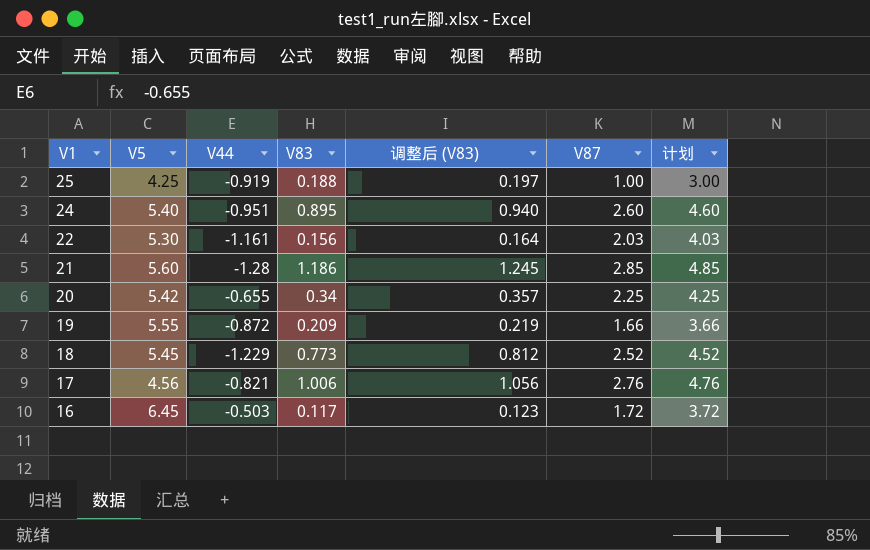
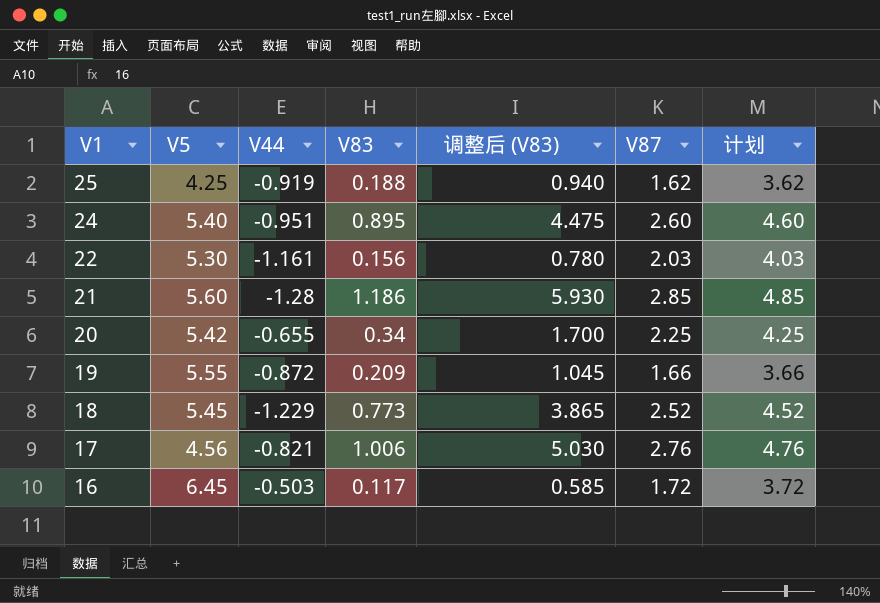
column 调整后 (V83) | formula: [V83] * 1.05 -> [V83] * 5
25 | V87: 1.00 -> 1.62
25 | 计划: 3.00 -> 3.62

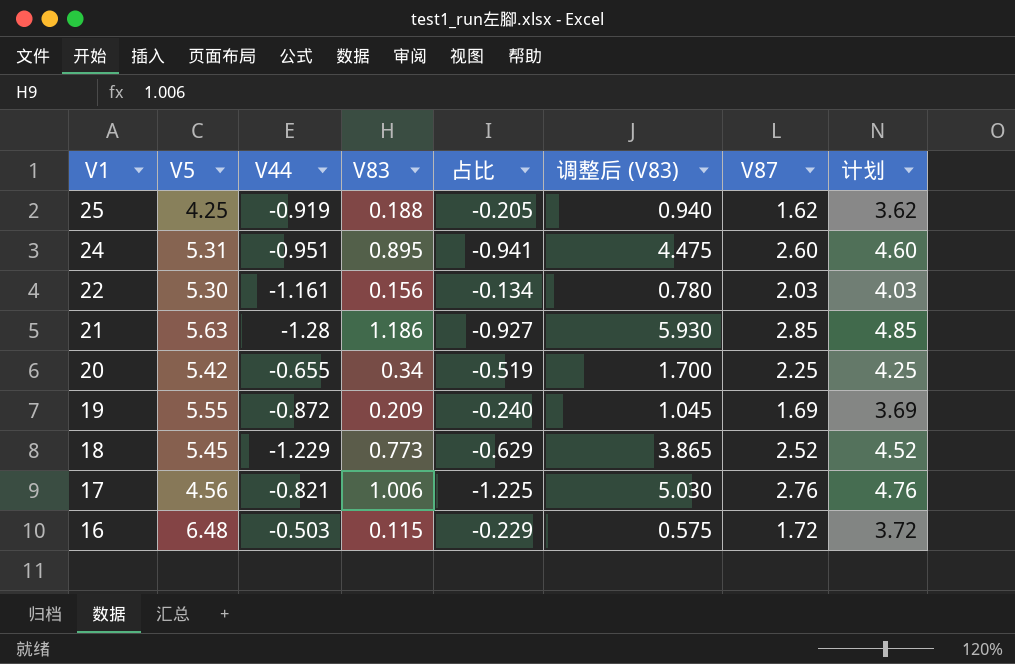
column 占比 | formula: none -> [V83] / [V44]
24 | V5: 5.40 -> 5.31
21 | V5: 5.60 -> 5.63
19 | V87: 1.66 -> 1.69
19 | 计划: 3.66 -> 3.69
16 | V5: 6.45 -> 6.48
16 | V83: 0.117 -> 0.115
16 | 调整后 (V83): 0.585 -> 0.575

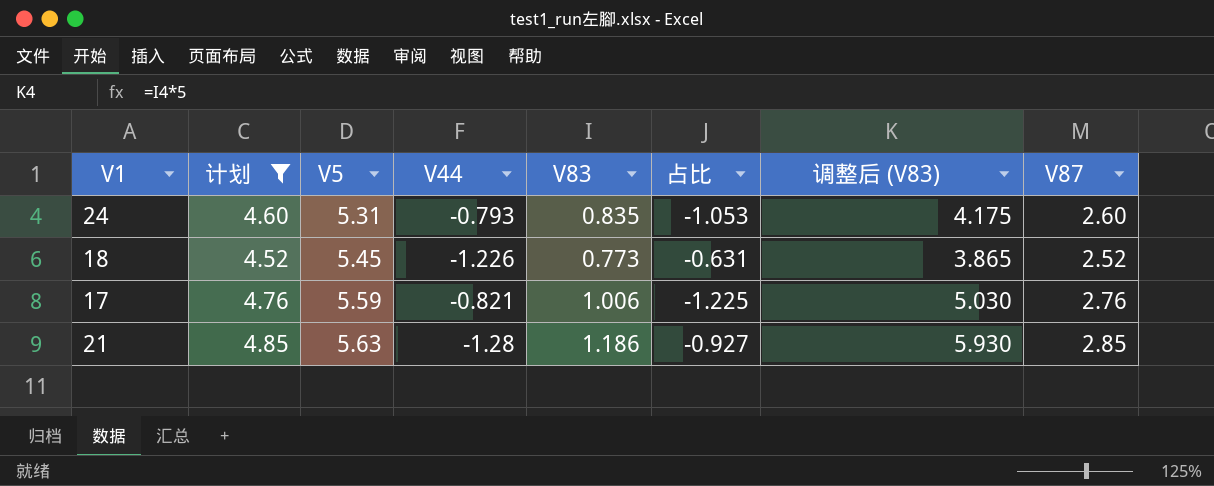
filter: none -> 计划 >= 4.52
row order: V1 descending -> V5 ascending
column 计划 | position: 8 -> 2
24 | V44: -0.951 -> -0.793
24 | V83: 0.895 -> 0.835
24 | 占比: -0.941 -> -1.053
24 | 调整后 (V83): 4.475 -> 4.175
18 | V44: -1.229 -> -1.226
18 | 占比: -0.629 -> -0.631
17 | V5: 4.56 -> 5.59

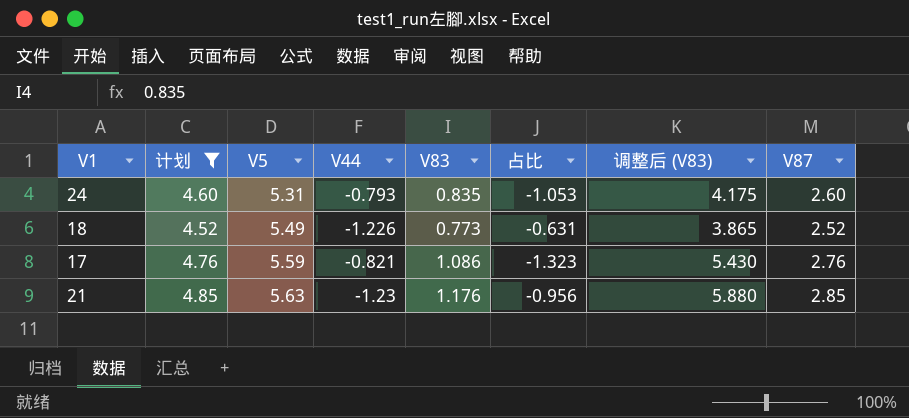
18 | V5: 5.45 -> 5.49
17 | V83: 1.006 -> 1.086
17 | 占比: -1.225 -> -1.323
17 | 调整后 (V83): 5.030 -> 5.430
21 | V44: -1.28 -> -1.23
21 | V83: 1.186 -> 1.176
21 | 占比: -0.927 -> -0.956
21 | 调整后 (V83): 5.930 -> 5.880

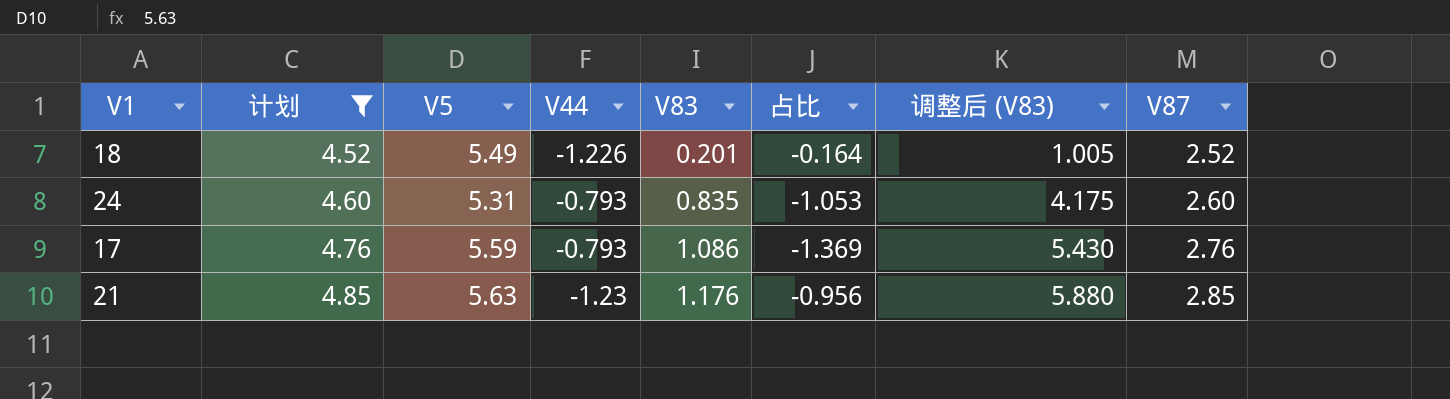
row order: V5 ascending -> 计划 ascending
18 | V83: 0.773 -> 0.201
18 | 占比: -0.631 -> -0.164
18 | 调整后 (V83): 3.865 -> 1.005
17 | V44: -0.821 -> -0.793
17 | 占比: -1.323 -> -1.369

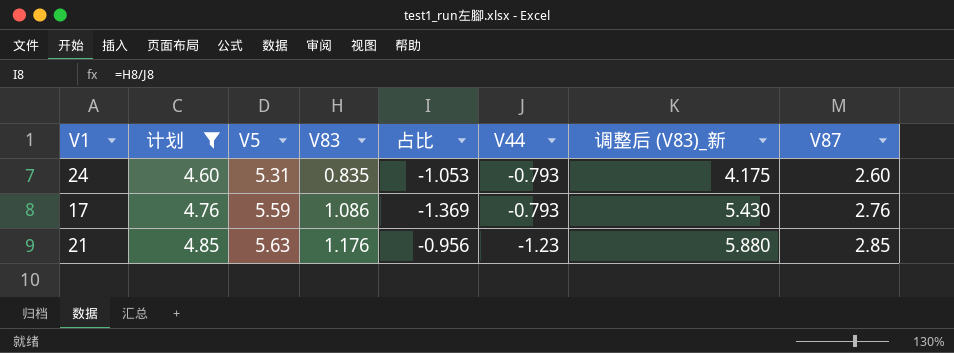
column V44 | position: 4 -> 6
column name: 调整后 (V83) -> 调整后 (V83)_新
row 18: 4.52 | 5.49 | -1.226 | 0.201 | -0.164 | 1.005 | 2.52 -> none

